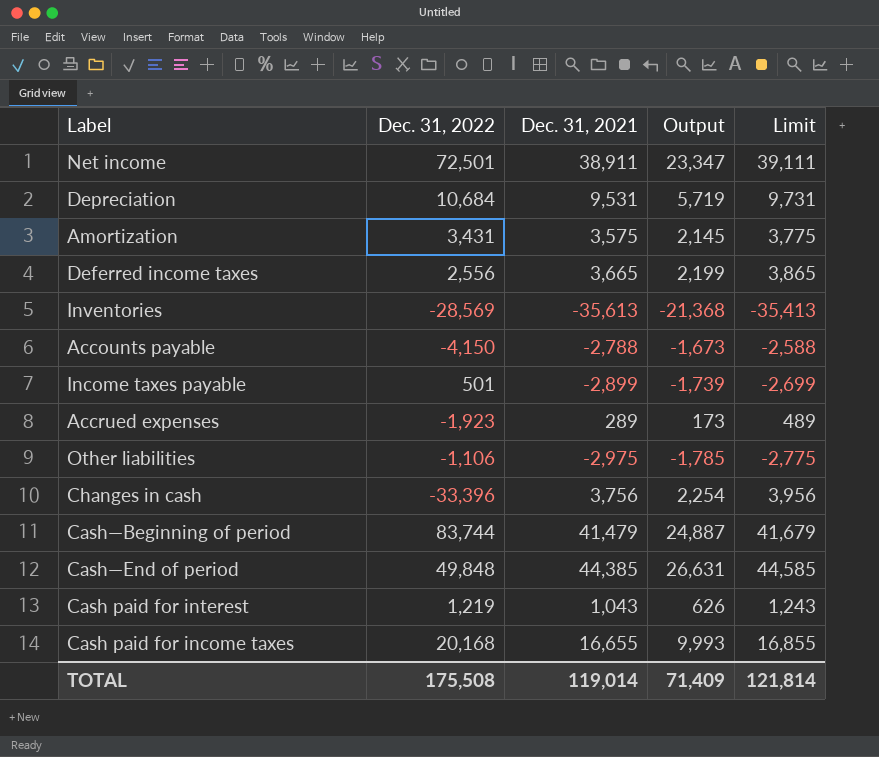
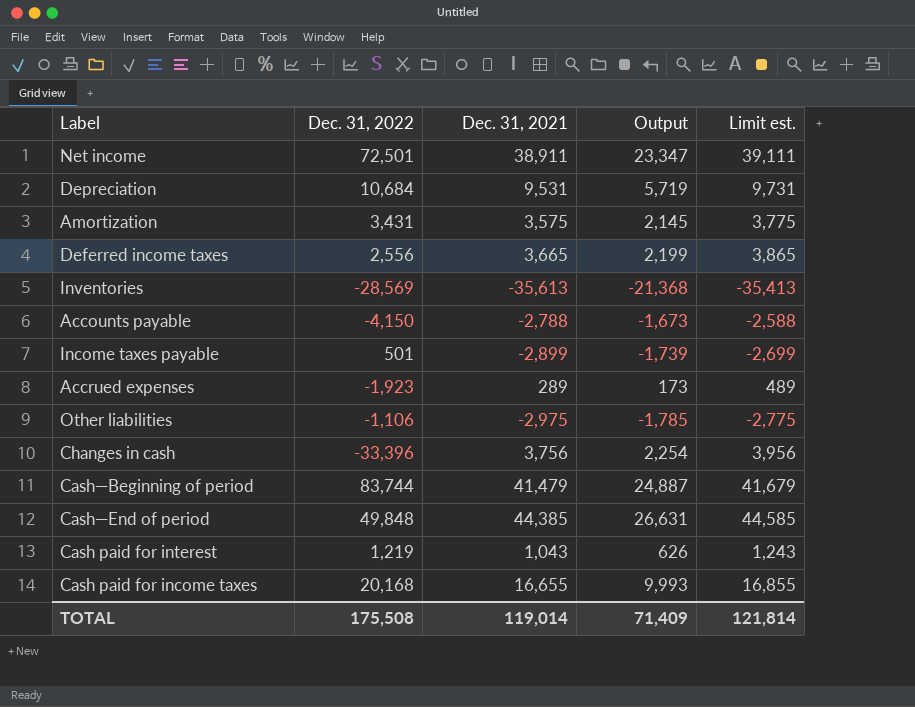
column name: Limit -> Limit est.

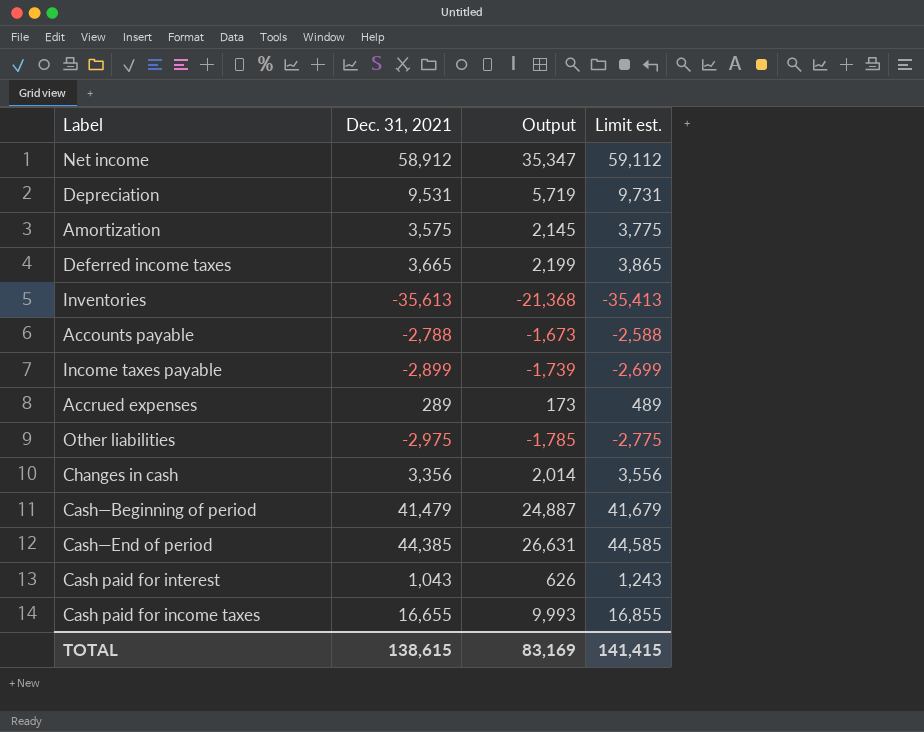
column Dec. 31, 2022 | position: 2 -> none
Net income | Dec. 31, 2021: 38,911 -> 58,912
Net income | Output: 23,347 -> 35,347
Net income | Limit est.: 39,111 -> 59,112
Changes in cash | Dec. 31, 2021: 3,756 -> 3,356
Changes in cash | Output: 2,254 -> 2,014
Changes in cash | Limit est.: 3,956 -> 3,556
TOTAL | Dec. 31, 2021: 119,014 -> 138,615
TOTAL | Output: 71,409 -> 83,169
TOTAL | Limit est.: 121,814 -> 141,415

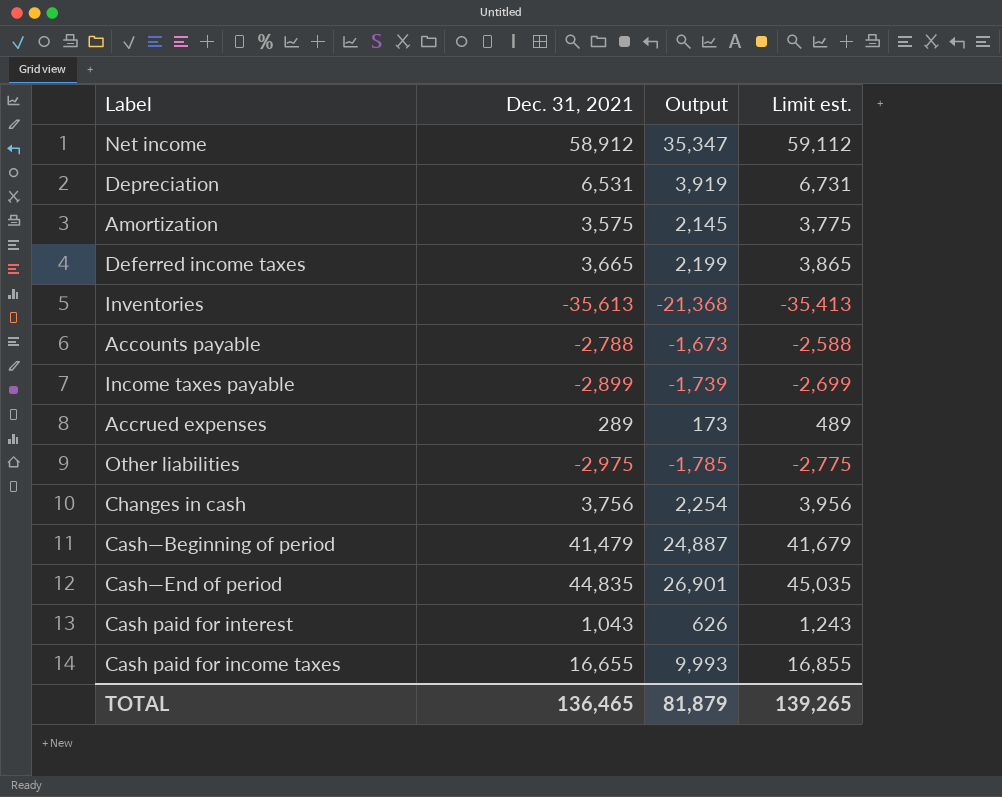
Depreciation | Dec. 31, 2021: 9,531 -> 6,531
Depreciation | Output: 5,719 -> 3,919
Depreciation | Limit est.: 9,731 -> 6,731
Changes in cash | Dec. 31, 2021: 3,356 -> 3,756
Changes in cash | Output: 2,014 -> 2,254
Changes in cash | Limit est.: 3,556 -> 3,956
Cash—End of period | Dec. 31, 2021: 44,385 -> 44,835
Cash—End of period | Output: 26,631 -> 26,901
Cash—End of period | Limit est.: 44,585 -> 45,035
TOTAL | Dec. 31, 2021: 138,615 -> 136,465
TOTAL | Output: 83,169 -> 81,879
TOTAL | Limit est.: 141,415 -> 139,265

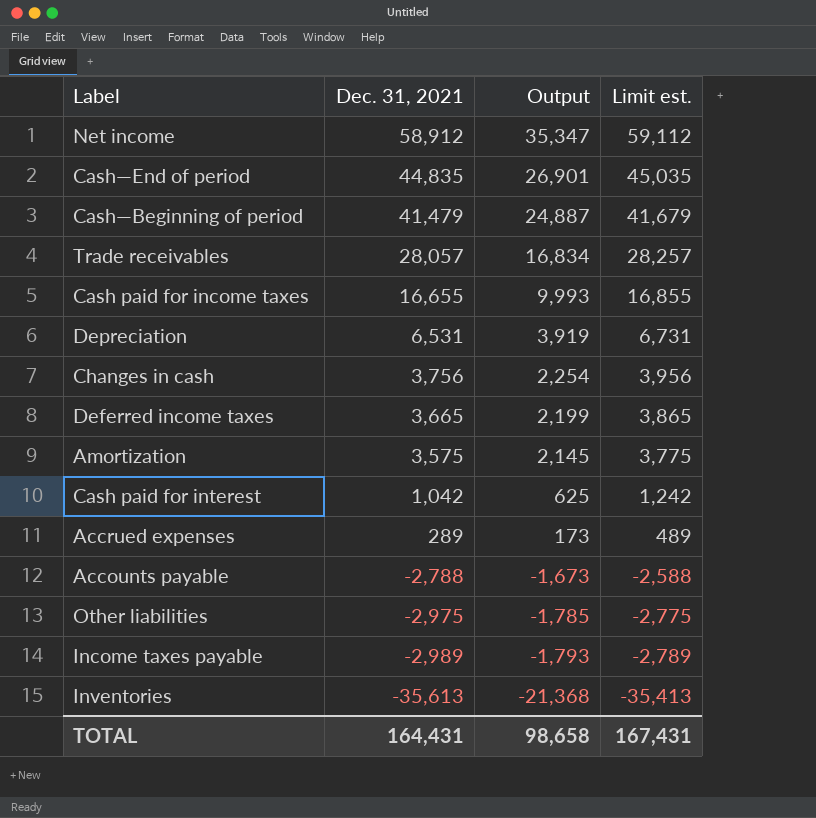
row order: none -> Dec. 31, 2021 descending
row Trade receivables: none -> 28,057 | 16,834 | 28,257
Cash paid for interest | Dec. 31, 2021: 1,043 -> 1,042
Cash paid for interest | Output: 626 -> 625
Cash paid for interest | Limit est.: 1,243 -> 1,242
Income taxes payable | Dec. 31, 2021: -2,899 -> -2,989
Income taxes payable | Output: -1,739 -> -1,793
Income taxes payable | Limit est.: -2,699 -> -2,789
TOTAL | Dec. 31, 2021: 136,465 -> 164,431
TOTAL | Output: 81,879 -> 98,658
TOTAL | Limit est.: 139,265 -> 167,431

